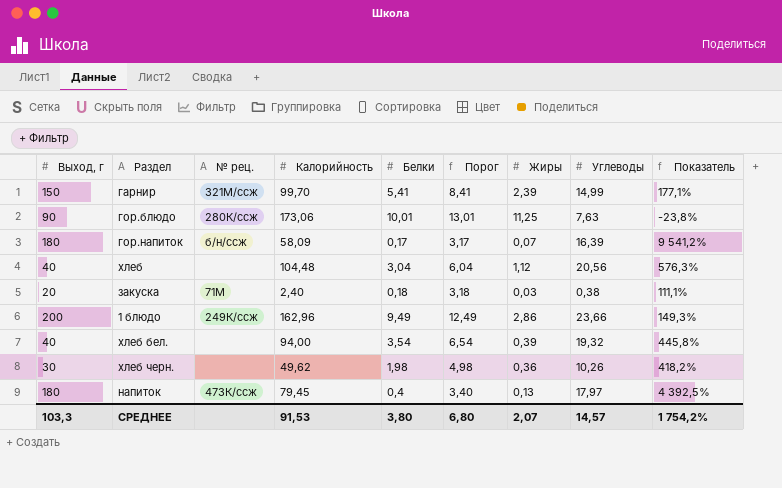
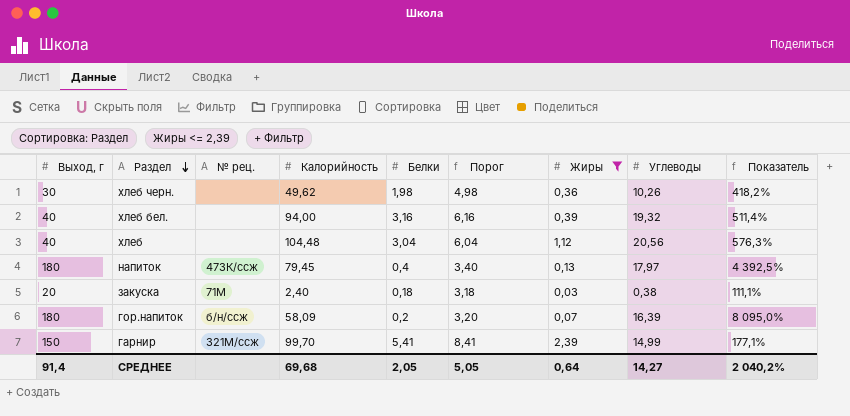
filter: none -> Жиры <= 2,39
row order: none -> Раздел descending
хлеб бел. | Белки: 3,54 -> 3,16
хлеб бел. | Порог: 6,54 -> 6,16
хлеб бел. | Показатель: 445,8% -> 511,4%
гор.напиток | Белки: 0,17 -> 0,2
гор.напиток | Порог: 3,17 -> 3,20
гор.напиток | Показатель: 9 541,2% -> 8 095,0%
СРЕДНЕЕ | Выход, г: 103,3 -> 91,4
СРЕДНЕЕ | Калорийность: 91,53 -> 69,68
СРЕДНЕЕ | Белки: 3,80 -> 2,05
СРЕДНЕЕ | Порог: 6,80 -> 5,05
СРЕДНЕЕ | Жиры: 2,07 -> 0,64
СРЕДНЕЕ | Углеводы: 14,57 -> 14,27
СРЕДНЕЕ | Показатель: 1 754,2% -> 2 040,2%

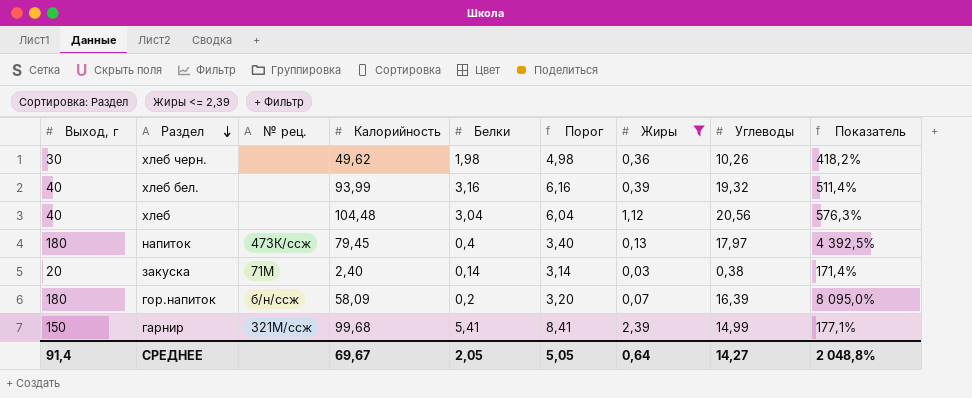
хлеб бел. | Калорийность: 94,00 -> 93,99
закуска | Белки: 0,18 -> 0,14
закуска | Порог: 3,18 -> 3,14
закуска | Показатель: 111,1% -> 171,4%
гарнир | Калорийность: 99,70 -> 99,68
СРЕДНЕЕ | Калорийность: 69,68 -> 69,67
СРЕДНЕЕ | Показатель: 2 040,2% -> 2 048,8%

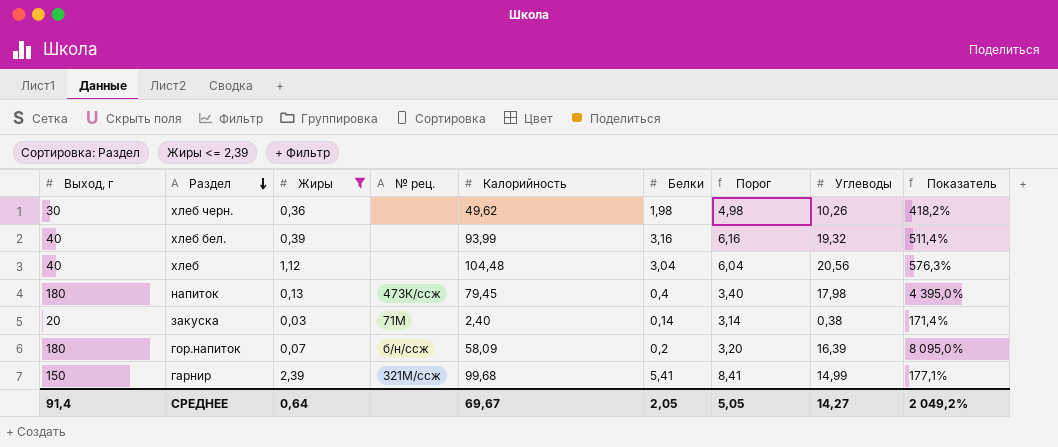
column Жиры | position: 7 -> 3
напиток | Углеводы: 17,97 -> 17,98
напиток | Показатель: 4 392,5% -> 4 395,0%
СРЕДНЕЕ | Показатель: 2 048,8% -> 2 049,2%

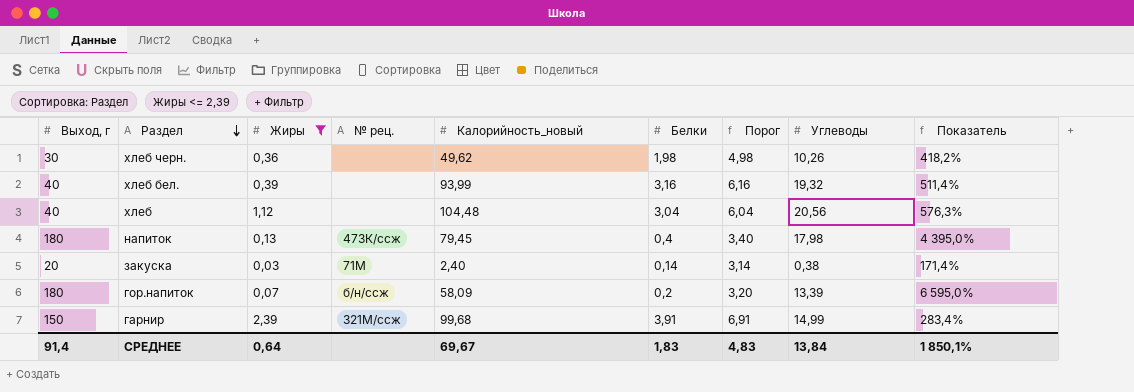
column name: Калорийность -> Калорийность_новый
гор.напиток | Углеводы: 16,39 -> 13,39
гор.напиток | Показатель: 8 095,0% -> 6 595,0%
гарнир | Белки: 5,41 -> 3,91
гарнир | Порог: 8,41 -> 6,91
гарнир | Показатель: 177,1% -> 283,4%
СРЕДНЕЕ | Белки: 2,05 -> 1,83
СРЕДНЕЕ | Порог: 5,05 -> 4,83
СРЕДНЕЕ | Углеводы: 14,27 -> 13,84
СРЕДНЕЕ | Показатель: 2 049,2% -> 1 850,1%

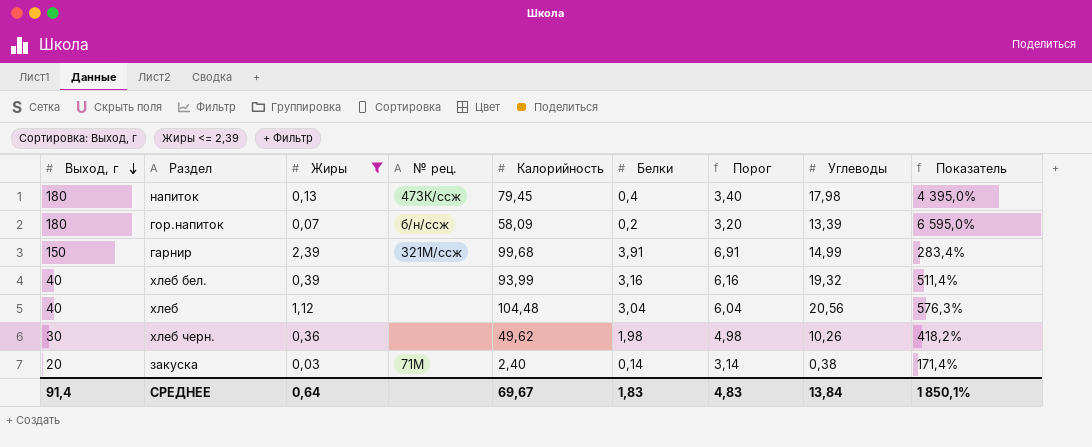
row order: Раздел descending -> Выход, г descending
column name: Калорийность_новый -> Калорийность

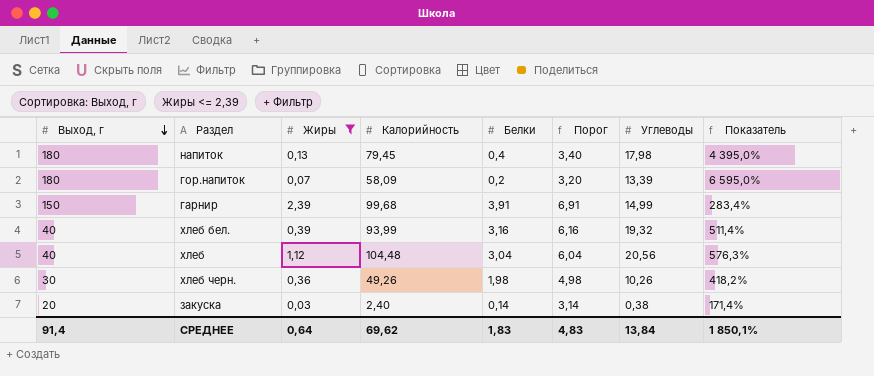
column № рец. | position: 4 -> none
хлеб черн. | Калорийность: 49,62 -> 49,26
СРЕДНЕЕ | Калорийность: 69,67 -> 69,62

